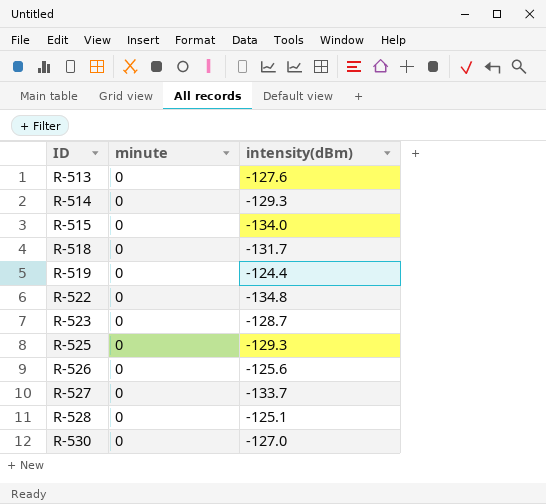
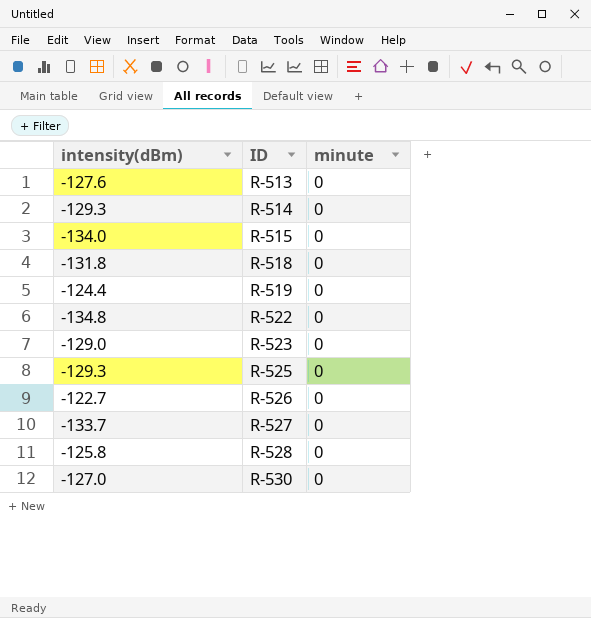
column intensity(dBm) | position: 3 -> 1
R-518 | intensity(dBm): -131.7 -> -131.8
R-523 | intensity(dBm): -128.7 -> -129.0
R-526 | intensity(dBm): -125.6 -> -122.7
R-528 | intensity(dBm): -125.1 -> -125.8

